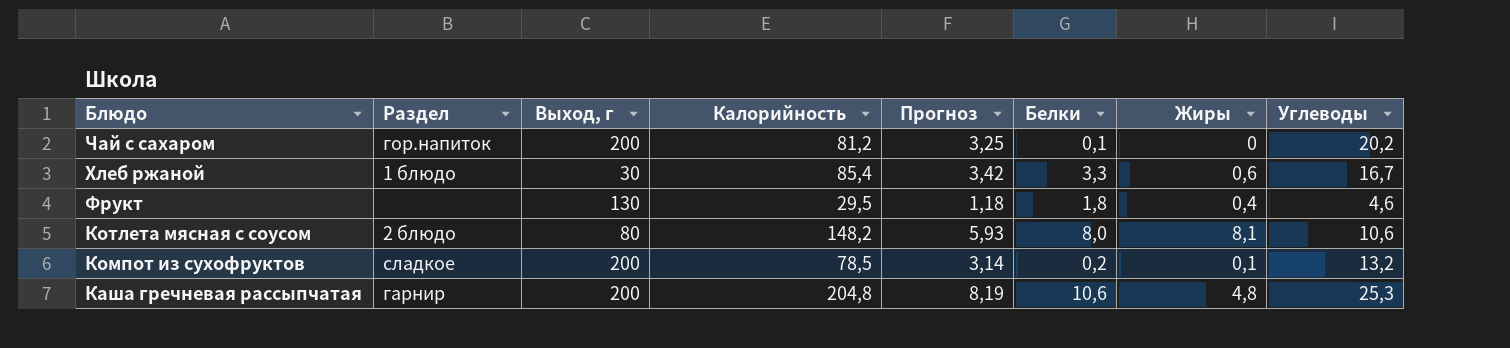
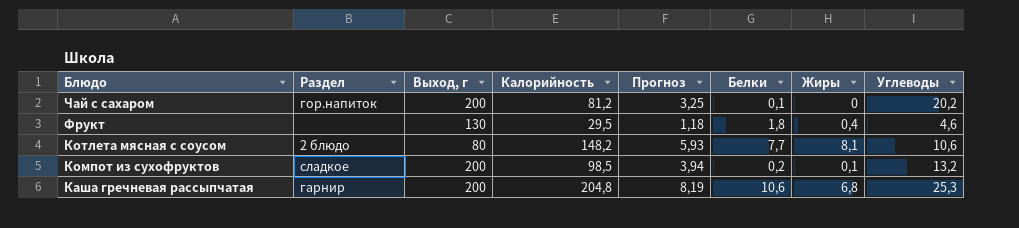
row Хлеб ржаной: 1 блюдо | 30 | 85,4 | 3,42 | 3,3 | 0,6 | 16,7 -> none
Котлета мясная с соусом | Белки: 8,0 -> 7,7
Компот из сухофруктов | Калорийность: 78,5 -> 98,5
Компот из сухофруктов | Прогноз: 3,14 -> 3,94
Каша гречневая рассыпчатая | Жиры: 4,8 -> 6,8

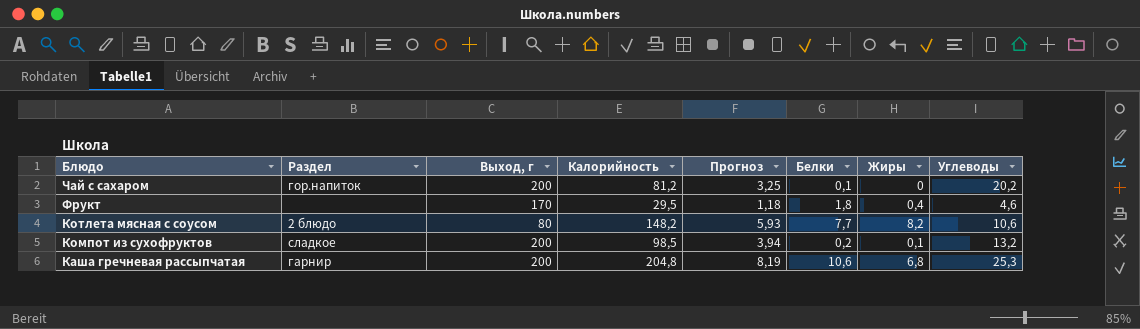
Фрукт | Выход, г: 130 -> 170
Котлета мясная с соусом | Жиры: 8,1 -> 8,2

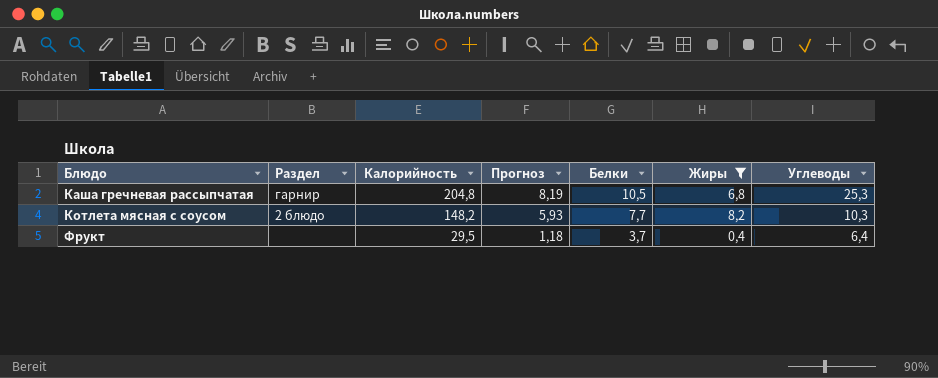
filter: none -> Жиры >= 0,4
row order: Блюдо descending -> Блюдо ascending
column Выход, г | position: 3 -> none
Каша гречневая рассыпчатая | Белки: 10,6 -> 10,5
Котлета мясная с соусом | Углеводы: 10,6 -> 10,3
Фрукт | Белки: 1,8 -> 3,7
Фрукт | Углеводы: 4,6 -> 6,4

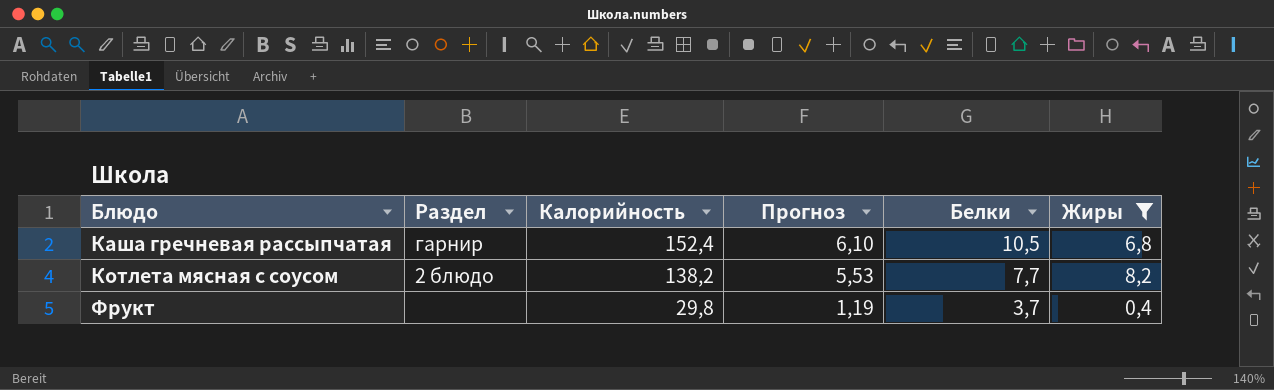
column Углеводы | position: 7 -> none
Каша гречневая рассыпчатая | Калорийность: 204,8 -> 152,4
Каша гречневая рассыпчатая | Прогноз: 8,19 -> 6,10
Котлета мясная с соусом | Калорийность: 148,2 -> 138,2
Котлета мясная с соусом | Прогноз: 5,93 -> 5,53
Фрукт | Калорийность: 29,5 -> 29,8
Фрукт | Прогноз: 1,18 -> 1,19

